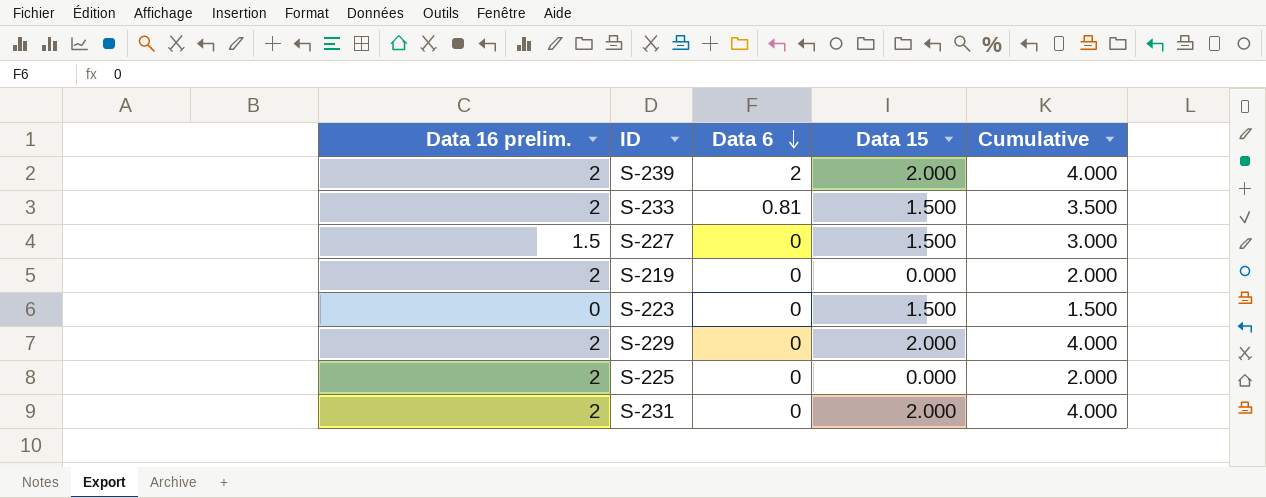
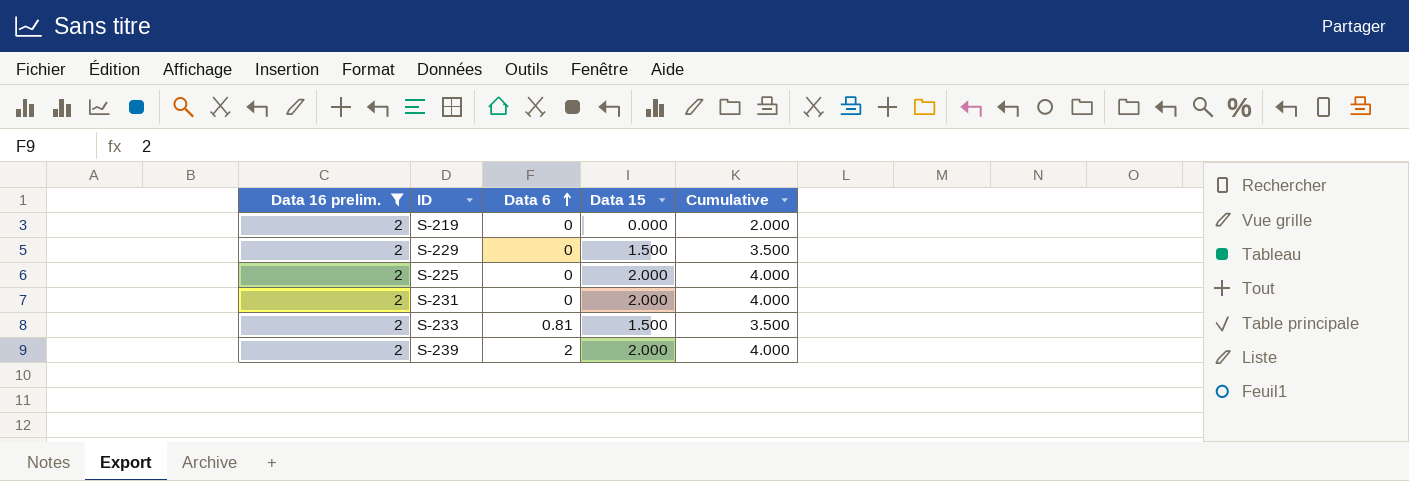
filter: none -> Data 16 prelim. = 2
row order: Data 6 descending -> Data 6 ascending
S-229 | Data 15: 2.000 -> 1.500
S-229 | Cumulative: 4.000 -> 3.500
S-225 | Data 15: 0.000 -> 2.000
S-225 | Cumulative: 2.000 -> 4.000

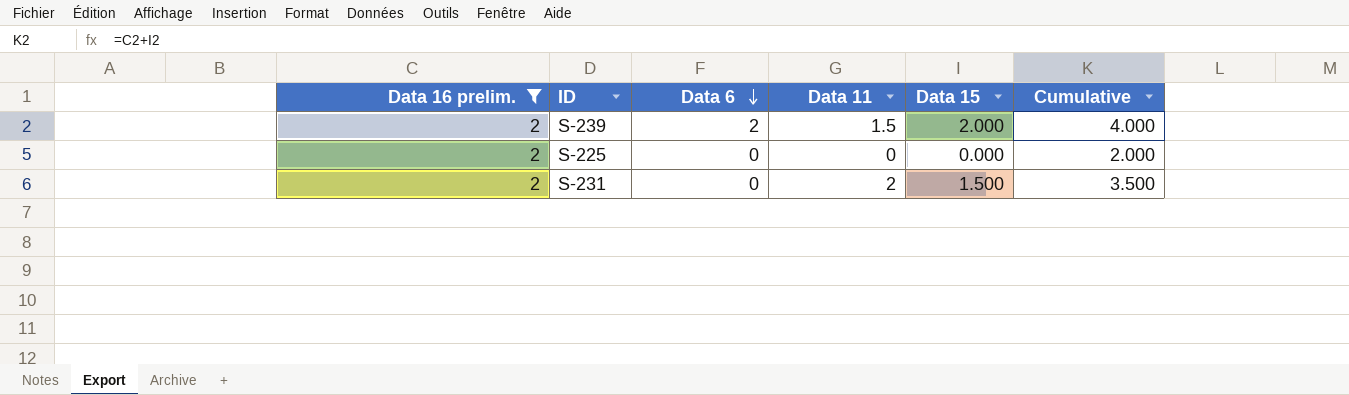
row order: Data 6 ascending -> Data 6 descending
column Data 11 | position: none -> 4
row S-219: 2 | 0 | 0.000 | 2.000 -> none
row S-229: 2 | 0 | 1.500 | 3.500 -> none
row S-233: 2 | 0.81 | 1.500 | 3.500 -> none
S-225 | Data 15: 2.000 -> 0.000
S-225 | Cumulative: 4.000 -> 2.000
S-231 | Data 15: 2.000 -> 1.500
S-231 | Cumulative: 4.000 -> 3.500

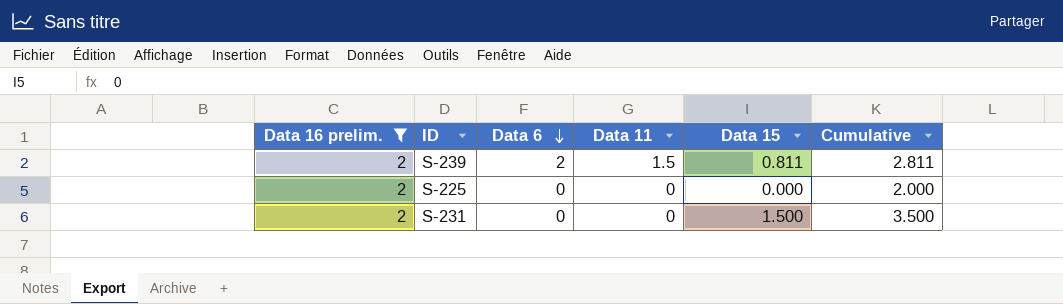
S-239 | Data 15: 2.000 -> 0.811
S-239 | Cumulative: 4.000 -> 2.811
S-231 | Data 11: 2 -> 0

